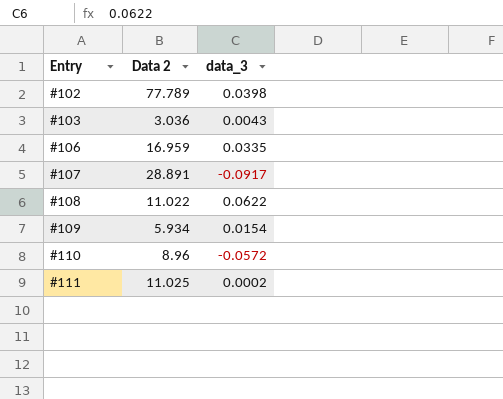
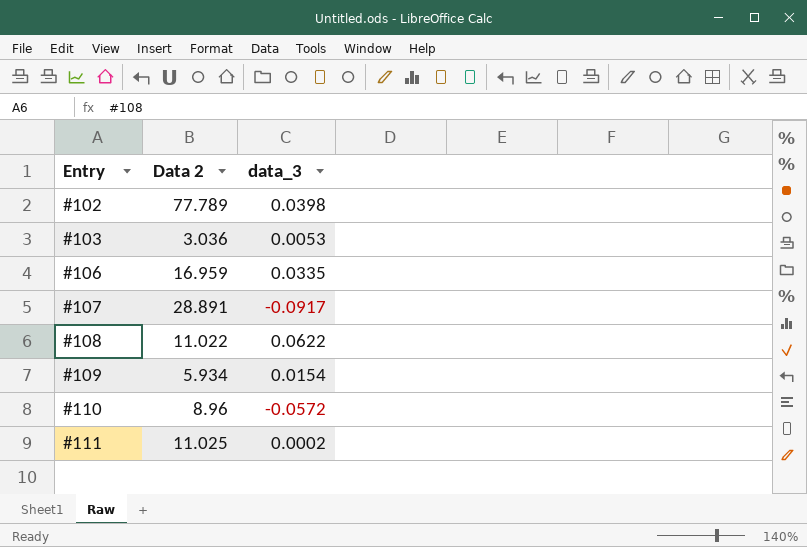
#103 | data_3: 0.0043 -> 0.0053

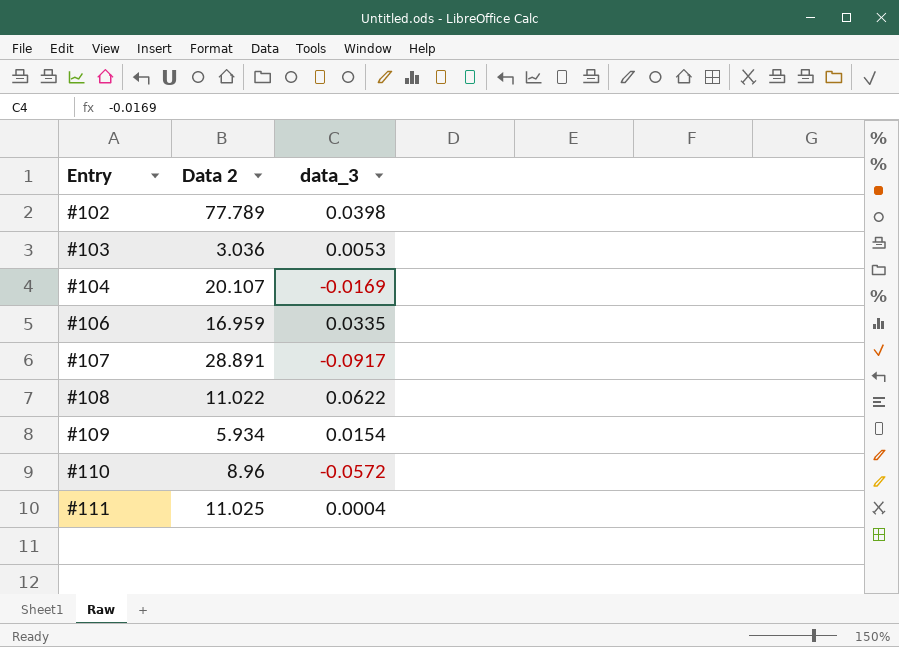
row #104: none -> 20.107 | -0.0169
#111 | data_3: 0.0002 -> 0.0004

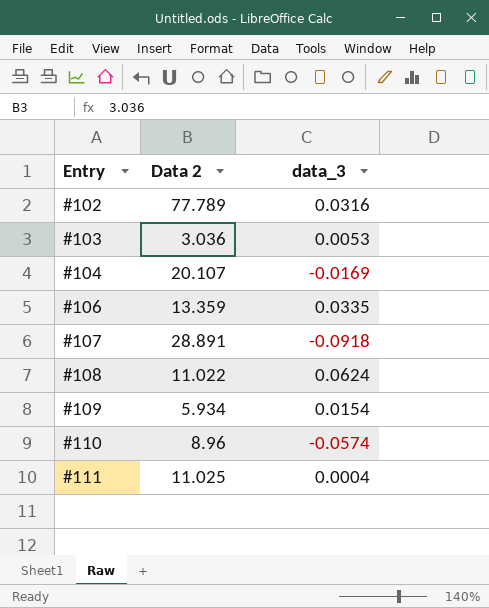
#102 | data_3: 0.0398 -> 0.0316
#106 | Data 2: 16.959 -> 13.359
#107 | data_3: -0.0917 -> -0.0918
#108 | data_3: 0.0622 -> 0.0624
#110 | data_3: -0.0572 -> -0.0574

